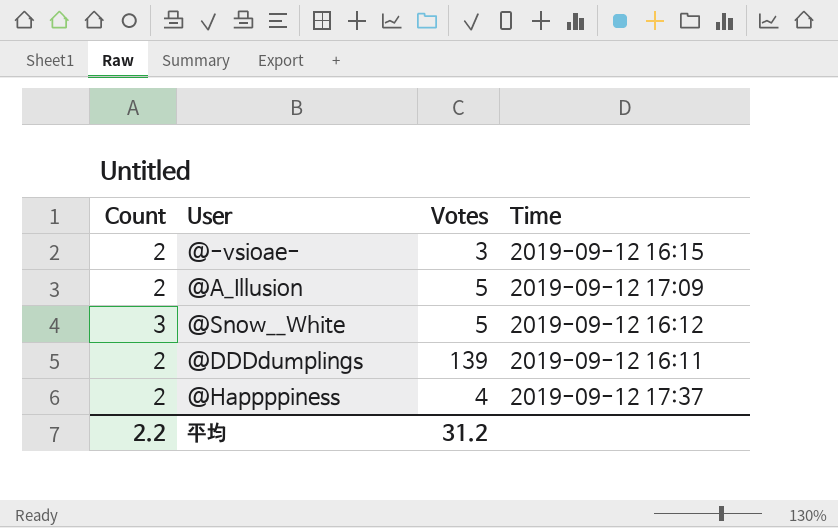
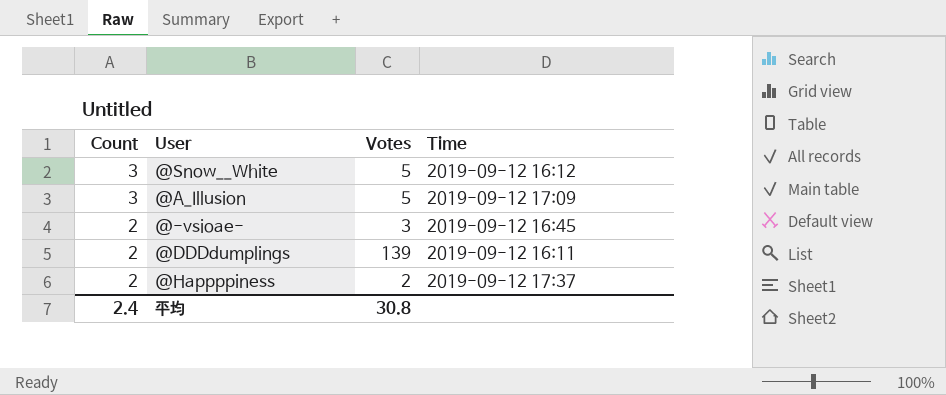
row order: none -> Count descending
@A_Illusion | Count: 2 -> 3
@-vsioae- | Time: 2019-09-12 16:15 -> 2019-09-12 16:45
@Happppiness | Votes: 4 -> 2
平均 | Count: 2.2 -> 2.4
平均 | Votes: 31.2 -> 30.8

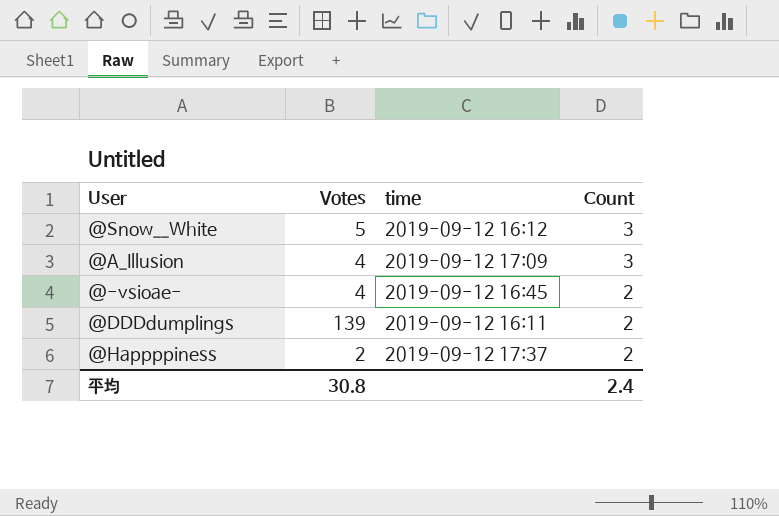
column name: Time -> time
column Count | position: 1 -> 4
@A_Illusion | Votes: 5 -> 4
@-vsioae- | Votes: 3 -> 4

